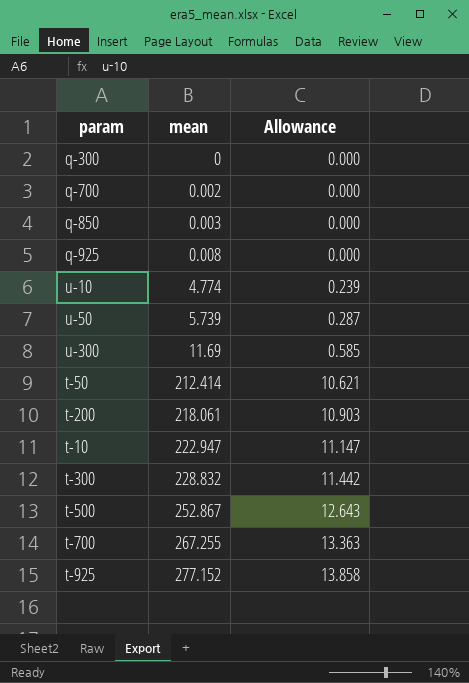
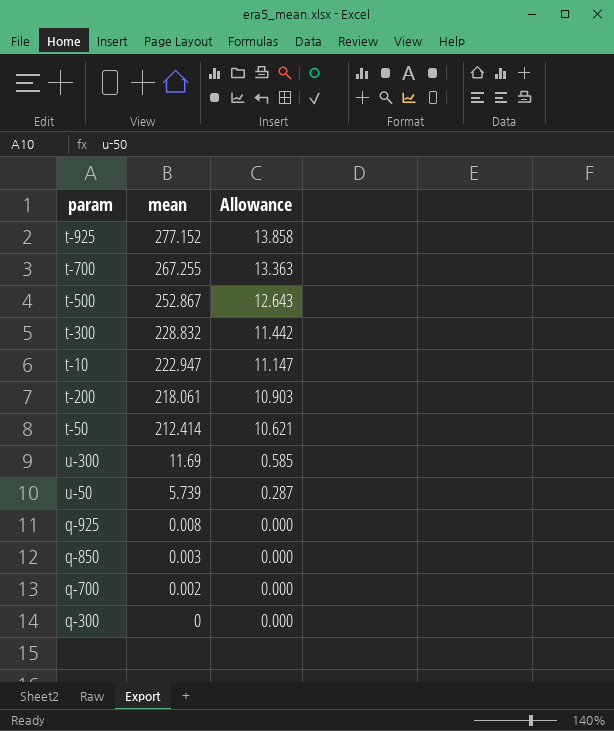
row order: mean ascending -> mean descending
row u-10: 4.774 | 0.239 -> none

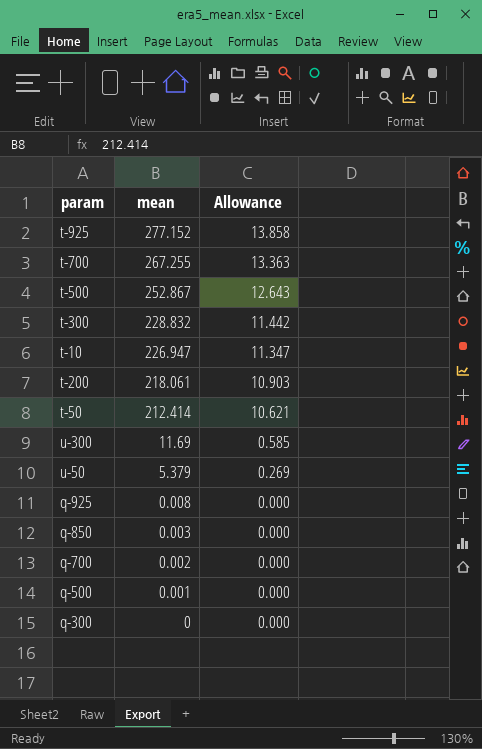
t-10 | mean: 222.947 -> 226.947
t-10 | Allowance: 11.147 -> 11.347
u-50 | mean: 5.739 -> 5.379
u-50 | Allowance: 0.287 -> 0.269
row q-500: none -> 0.001 | 0.000

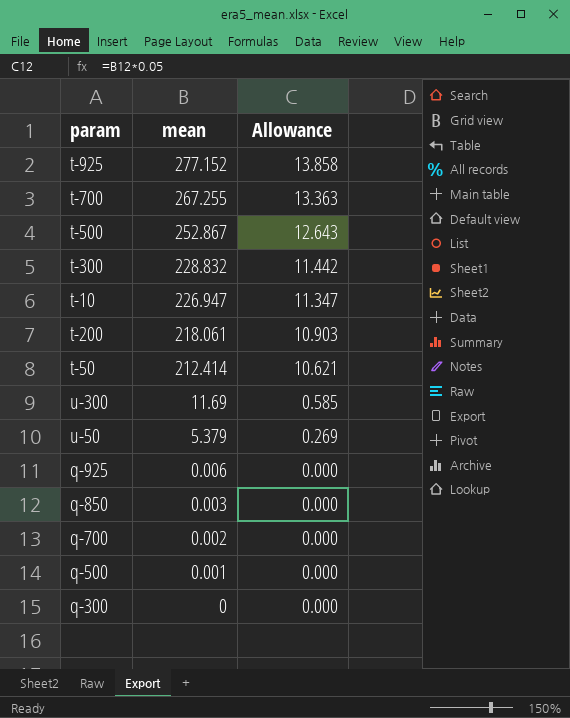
q-925 | mean: 0.008 -> 0.006

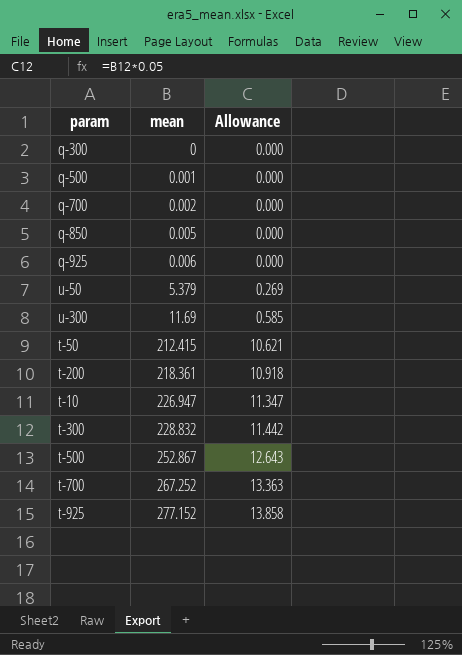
row order: mean descending -> mean ascending
q-850 | mean: 0.003 -> 0.005
t-50 | mean: 212.414 -> 212.415
t-200 | mean: 218.061 -> 218.361
t-200 | Allowance: 10.903 -> 10.918
t-700 | mean: 267.255 -> 267.252

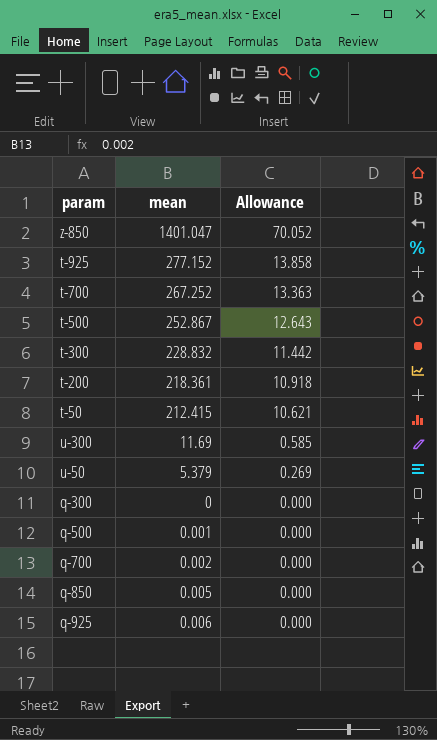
row order: mean ascending -> Allowance descending
row t-10: 226.947 | 11.347 -> none
row z-850: none -> 1401.047 | 70.052

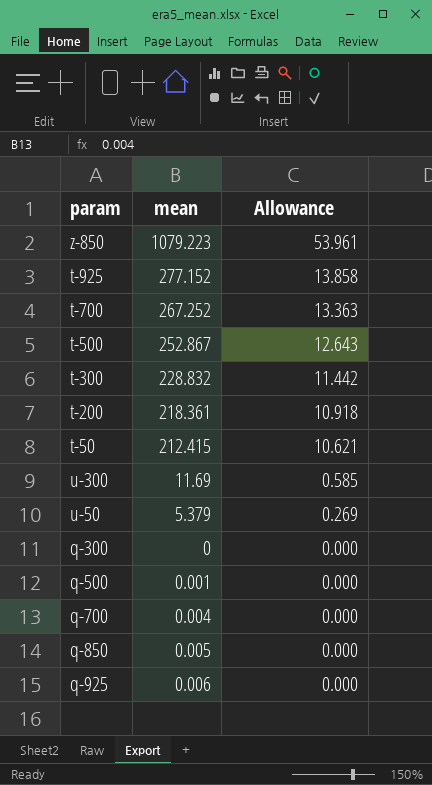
z-850 | mean: 1401.047 -> 1079.223
z-850 | Allowance: 70.052 -> 53.961
q-700 | mean: 0.002 -> 0.004

